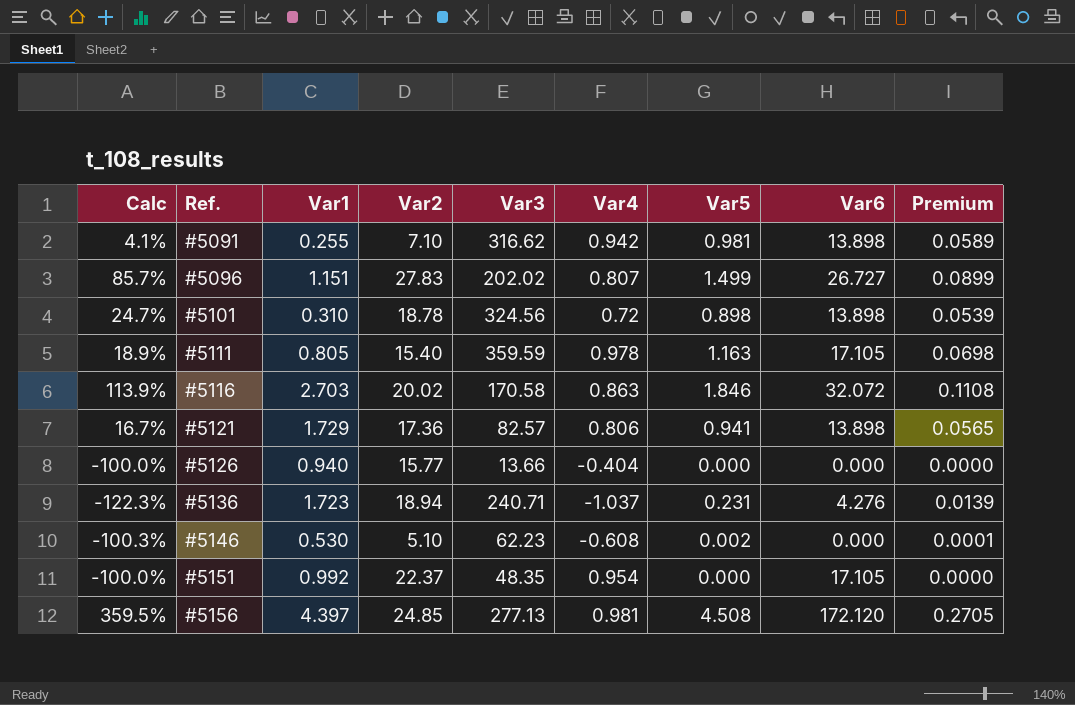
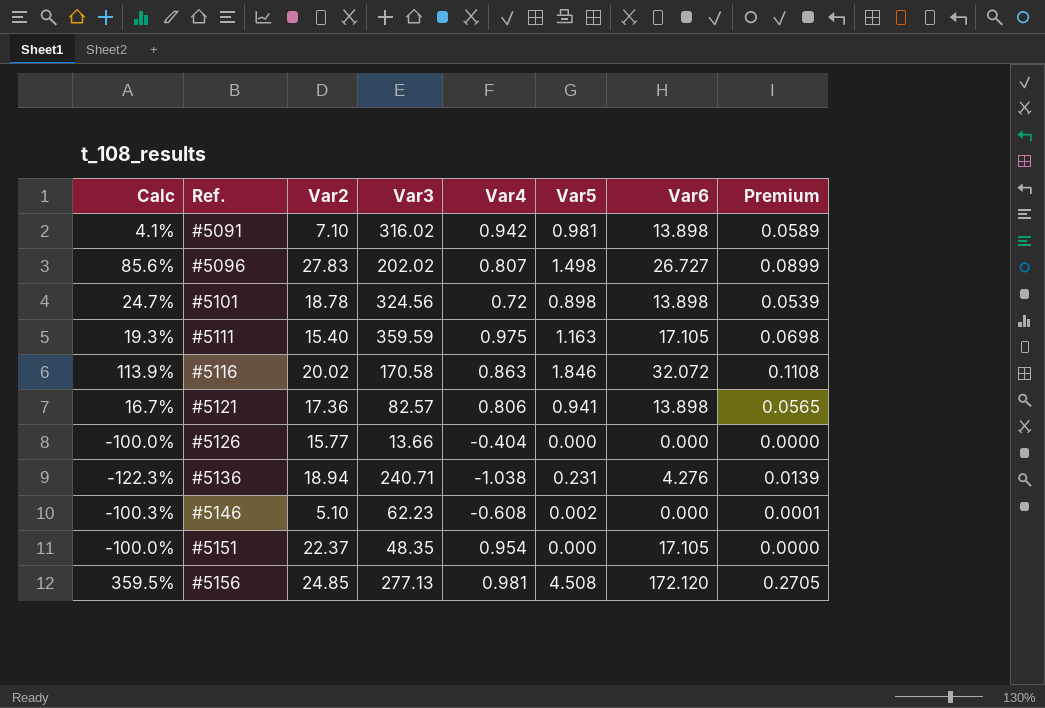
column Var1 | position: 3 -> none
#5091 | Var3: 316.62 -> 316.02
#5096 | Calc: 85.7% -> 85.6%
#5096 | Var5: 1.499 -> 1.498
#5111 | Calc: 18.9% -> 19.3%
#5111 | Var4: 0.978 -> 0.975
#5136 | Var4: -1.037 -> -1.038

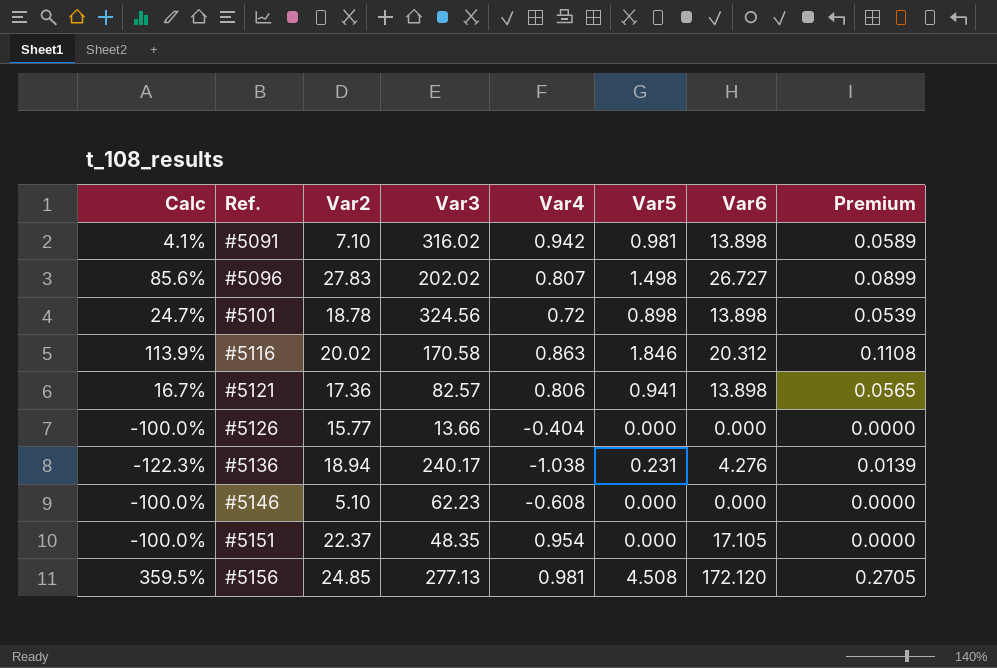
row #5111: 19.3% | 15.40 | 359.59 | 0.975 | 1.163 | 17.105 | 0.0698 -> none
#5116 | Var6: 32.072 -> 20.312
#5136 | Var3: 240.71 -> 240.17
#5146 | Calc: -100.3% -> -100.0%
#5146 | Var5: 0.002 -> 0.000
#5146 | Premium: 0.0001 -> 0.0000

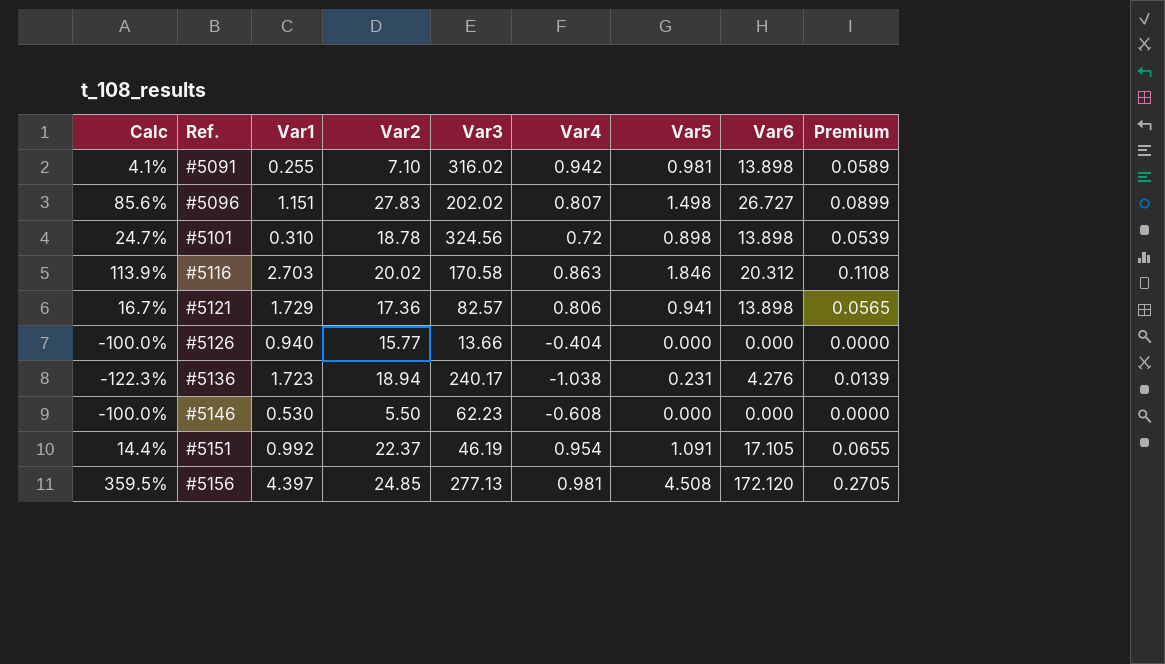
column Var1 | position: none -> 3
#5146 | Var2: 5.10 -> 5.50
#5151 | Calc: -100.0% -> 14.4%
#5151 | Var3: 48.35 -> 46.19
#5151 | Var5: 0.000 -> 1.091
#5151 | Premium: 0.0000 -> 0.0655

